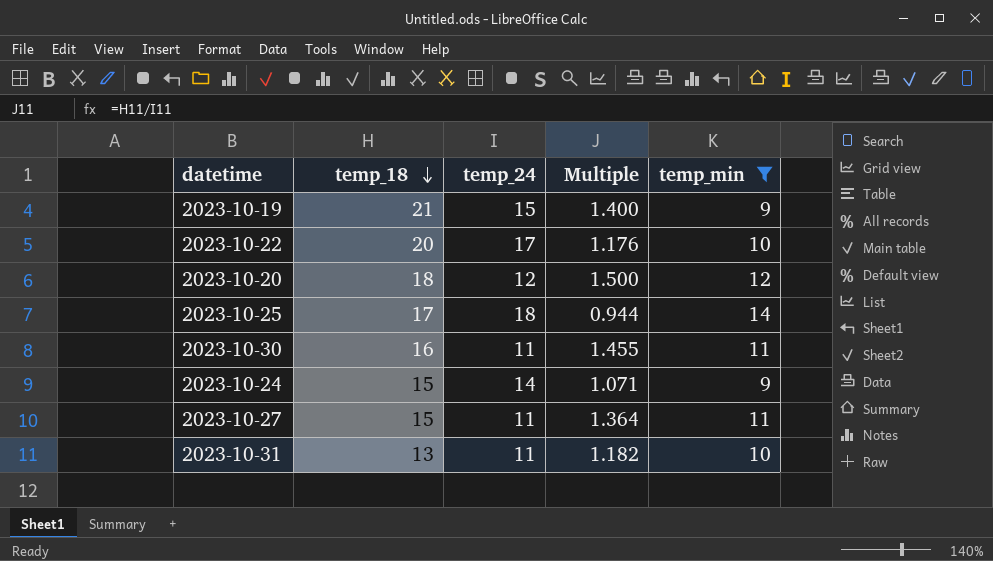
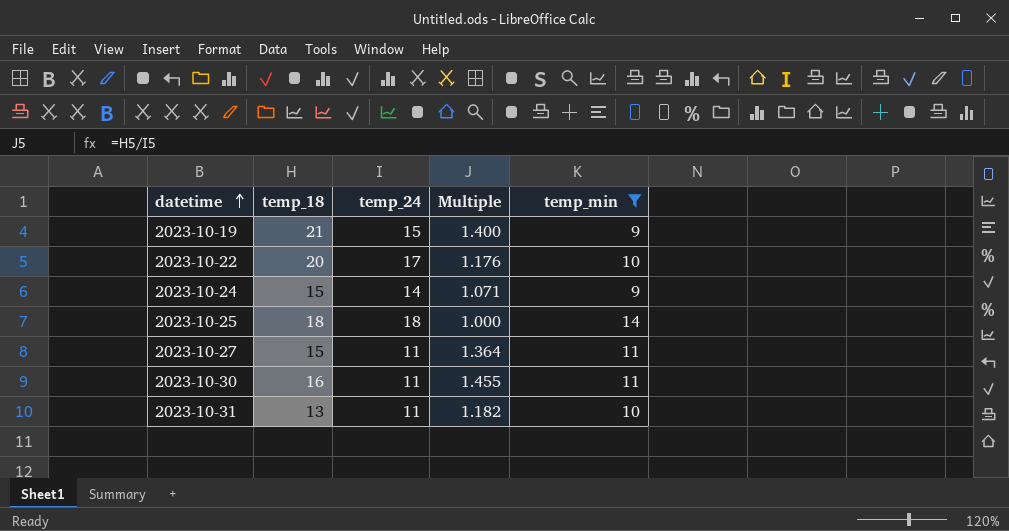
row order: temp_18 descending -> datetime ascending
row 2023-10-20: 18 | 12 | 1.500 | 12 -> none
2023-10-25 | temp_18: 17 -> 18
2023-10-25 | Multiple: 0.944 -> 1.000

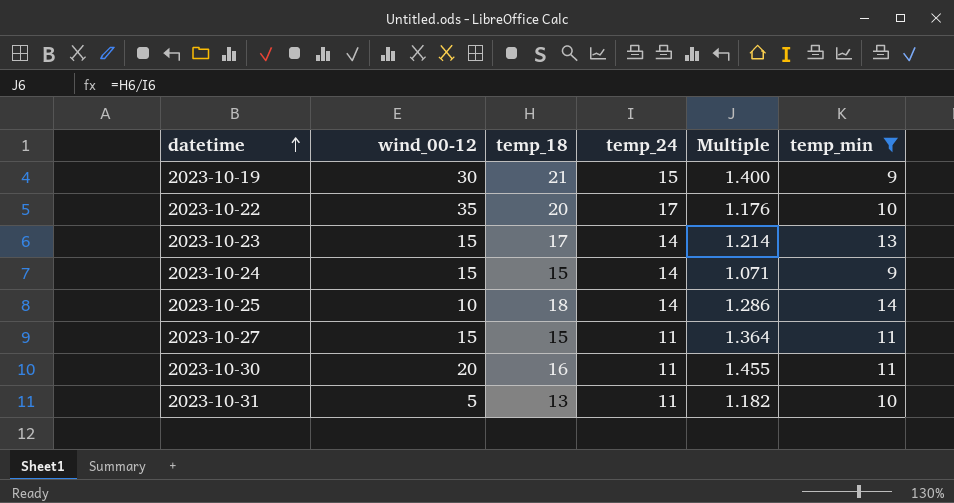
column wind_00-12 | position: none -> 2
row 2023-10-23: none -> 15 | 17 | 14 | 1.214 | 13
2023-10-25 | temp_24: 18 -> 14
2023-10-25 | Multiple: 1.000 -> 1.286

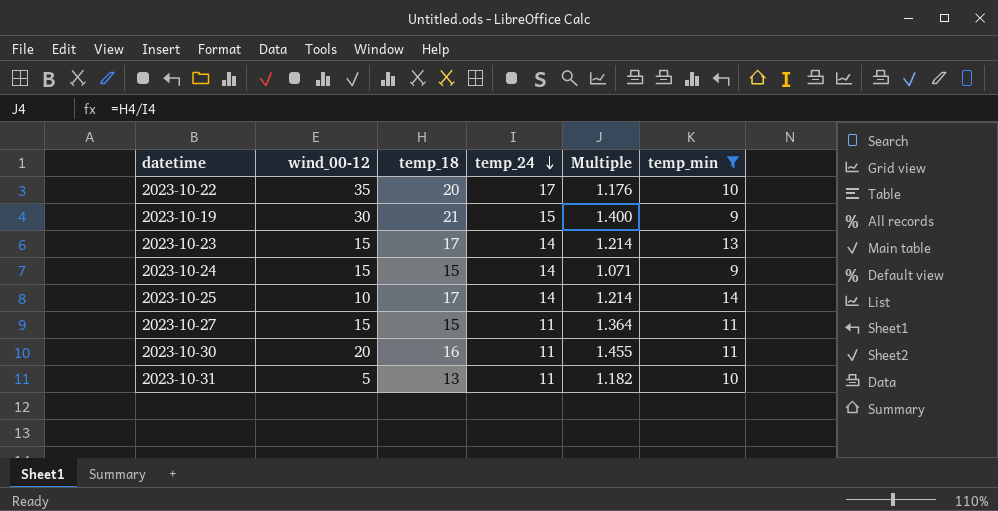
row order: datetime ascending -> temp_24 descending
2023-10-25 | temp_18: 18 -> 17
2023-10-25 | Multiple: 1.286 -> 1.214

